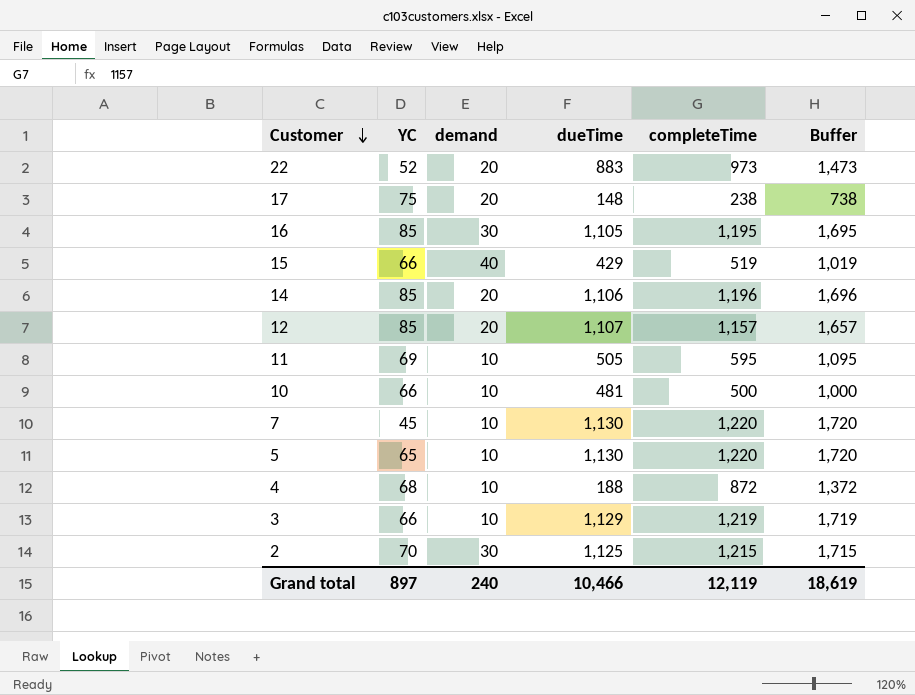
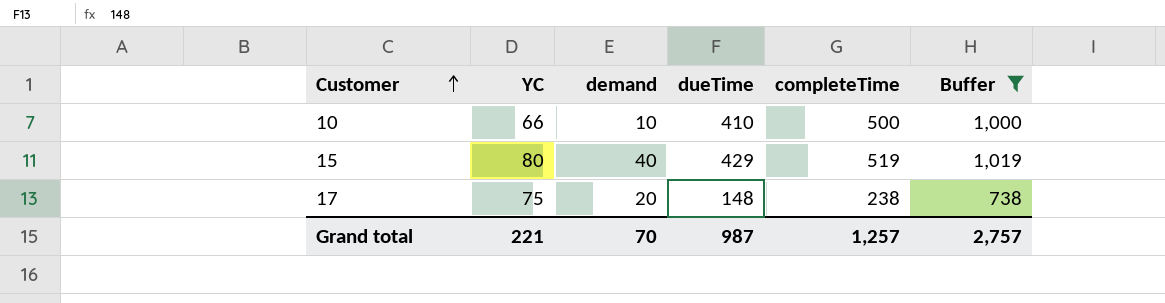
filter: none -> Buffer <= 1,019
row order: Customer descending -> Customer ascending
10 | dueTime: 481 -> 410
15 | YC: 66 -> 80
Grand total | YC: 897 -> 221
Grand total | demand: 240 -> 70
Grand total | dueTime: 10,466 -> 987
Grand total | completeTime: 12,119 -> 1,257
Grand total | Buffer: 18,619 -> 2,757

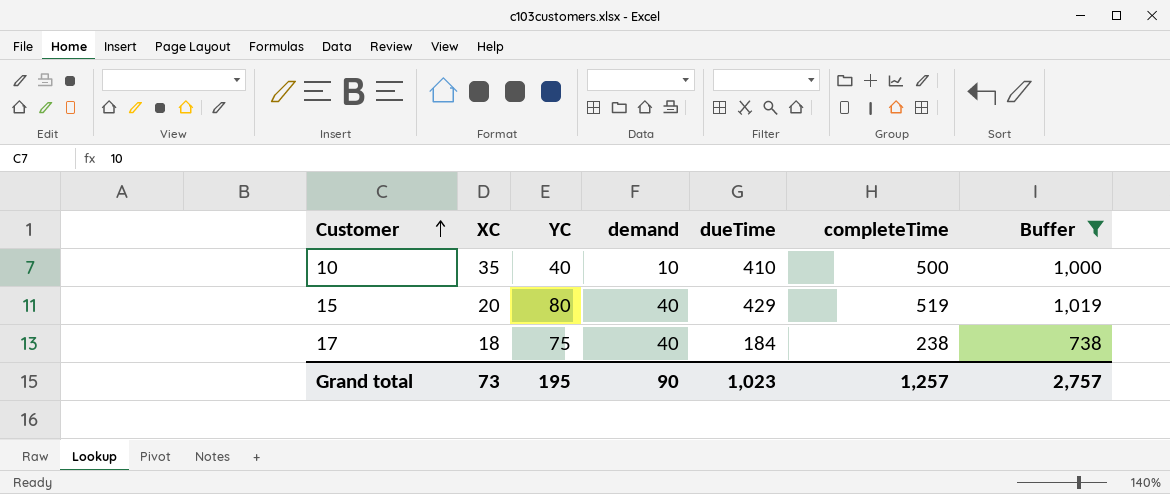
column XC | position: none -> 2
10 | YC: 66 -> 40
17 | demand: 20 -> 40
17 | dueTime: 148 -> 184
Grand total | YC: 221 -> 195
Grand total | demand: 70 -> 90
Grand total | dueTime: 987 -> 1,023

